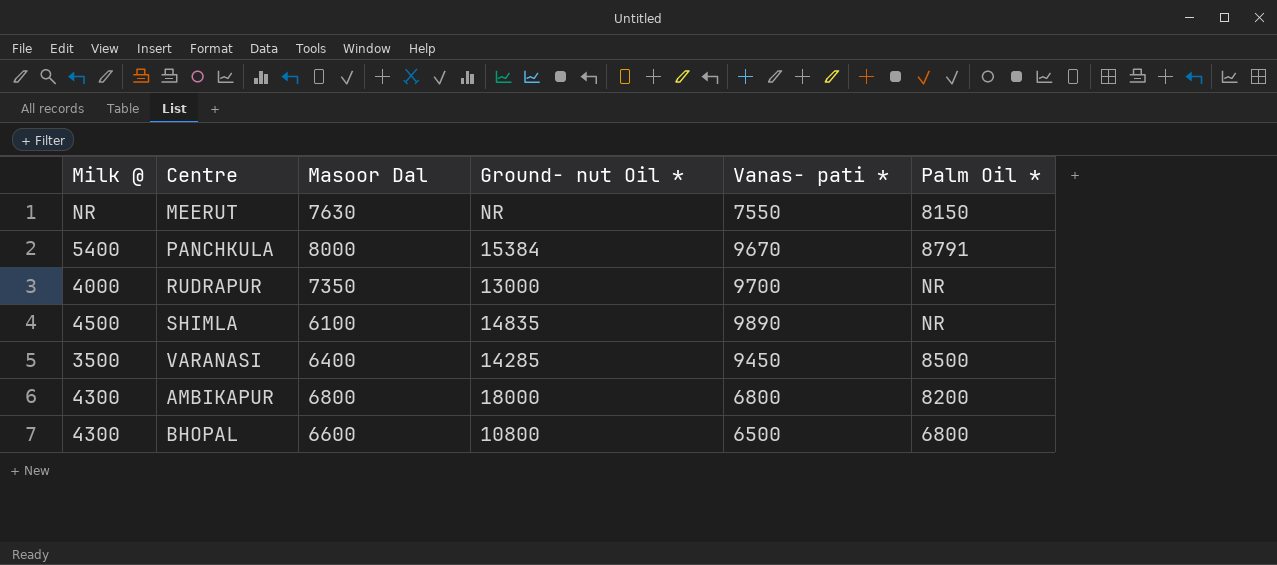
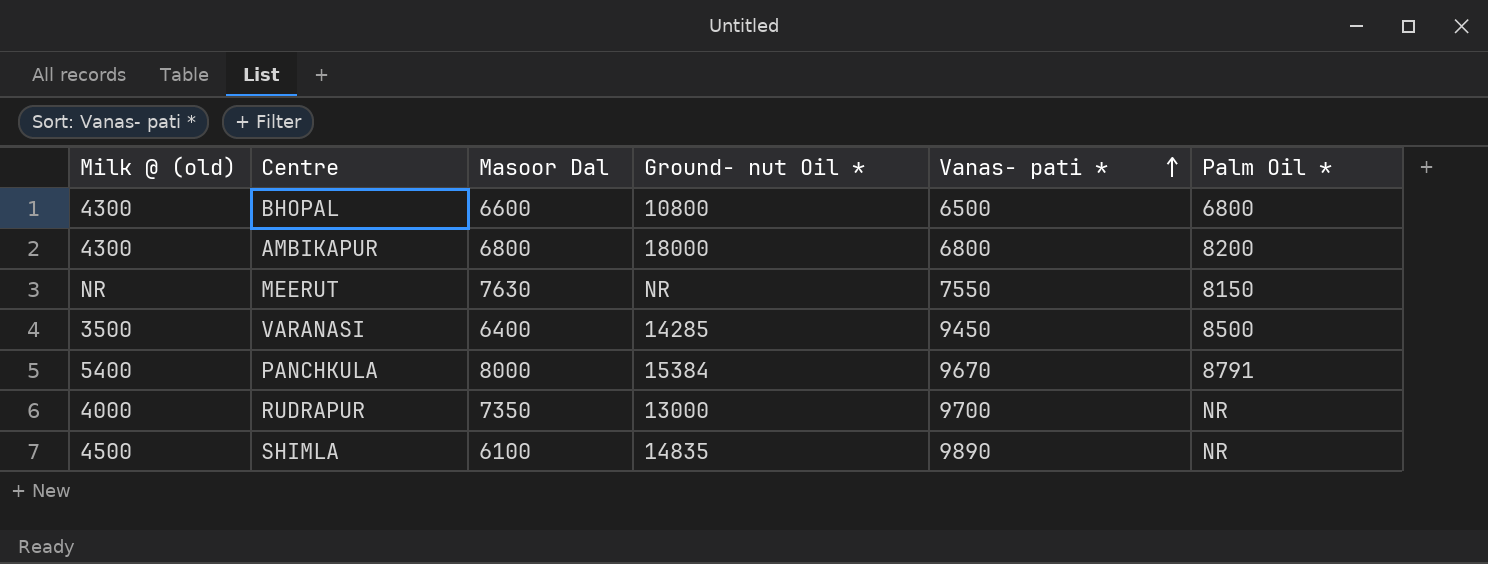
row order: none -> Vanas- pati * ascending
column name: Milk @ -> Milk @ (old)

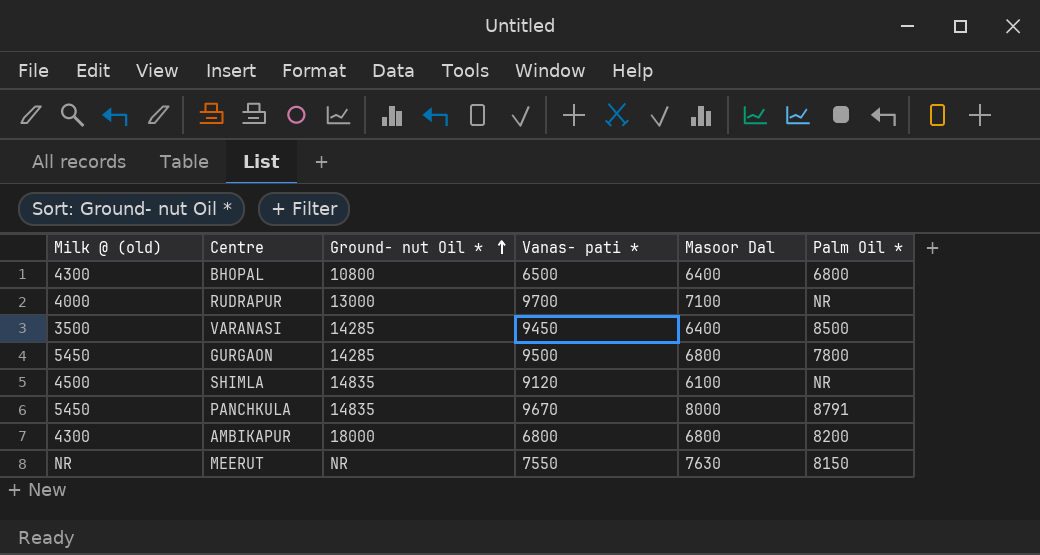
row order: Vanas- pati * ascending -> Ground- nut Oil * ascending
column Masoor Dal | position: 3 -> 5
BHOPAL | Masoor Dal: 6600 -> 6400
RUDRAPUR | Masoor Dal: 7350 -> 7100
row GURGAON: none -> 5450 | 14285 | 9500 | 6800 | 7800
SHIMLA | Vanas- pati *: 9890 -> 9120
PANCHKULA | Milk @ (old): 5400 -> 5450
PANCHKULA | Ground- nut Oil *: 15384 -> 14835

